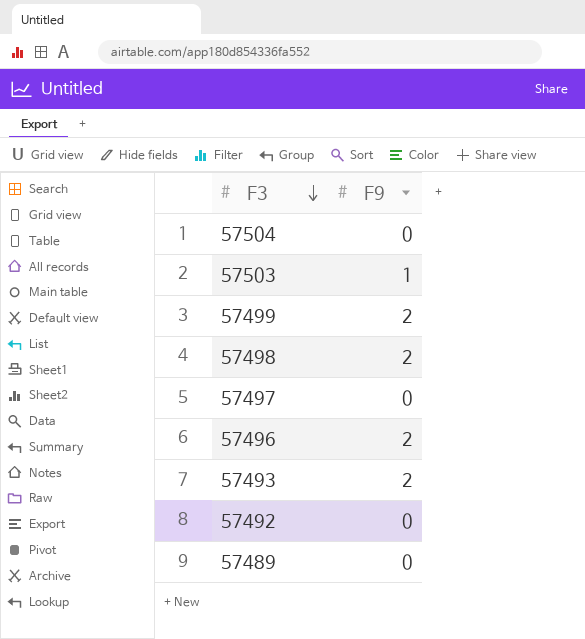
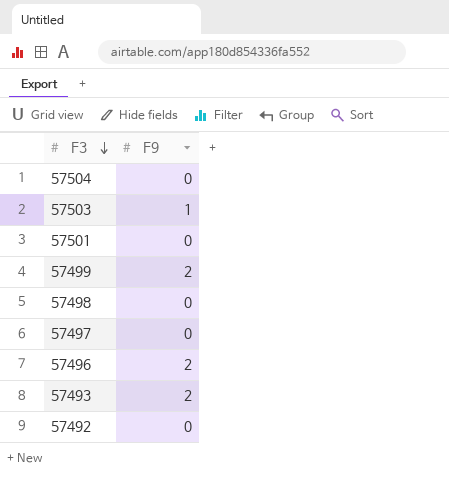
row 57489: 0 -> none
row 57501: none -> 0
57498 | F9: 2 -> 0

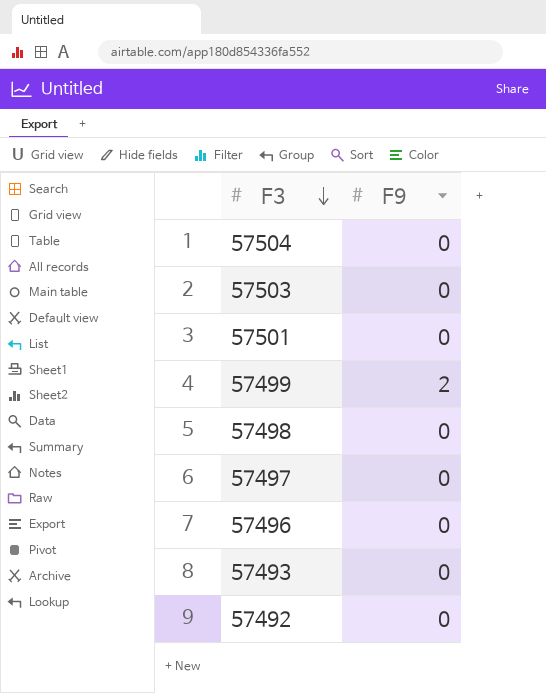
57503 | F9: 1 -> 0
57496 | F9: 2 -> 0
57493 | F9: 2 -> 0

